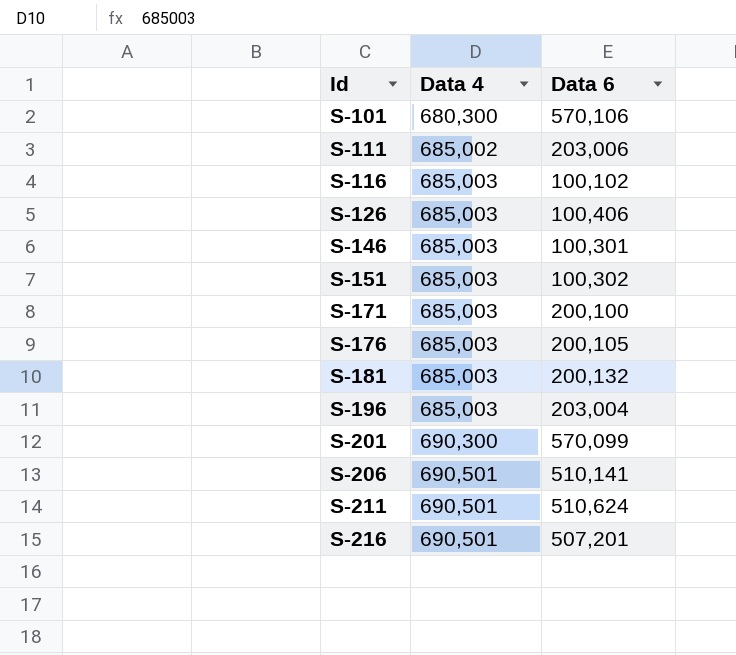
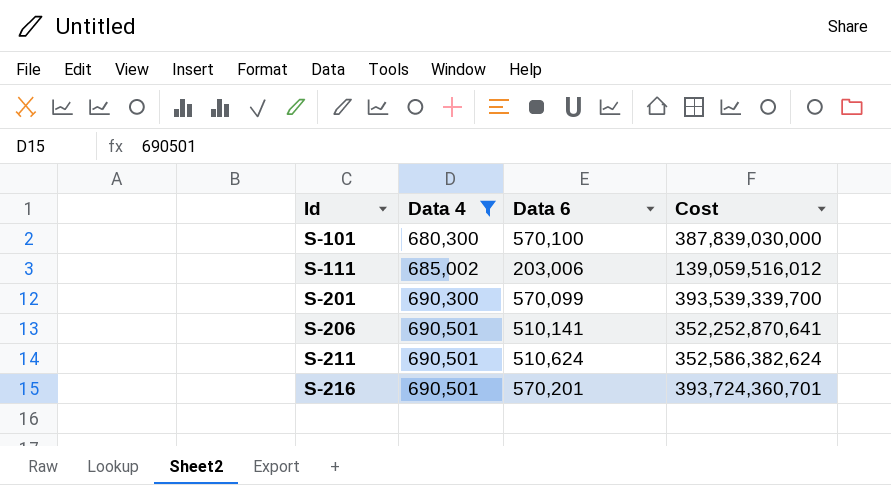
filter: none -> Data 4 != 685,003
column Cost | formula: none -> [Data 4] * [Data 6]
S-101 | Data 6: 570,106 -> 570,100
S-216 | Data 6: 507,201 -> 570,201

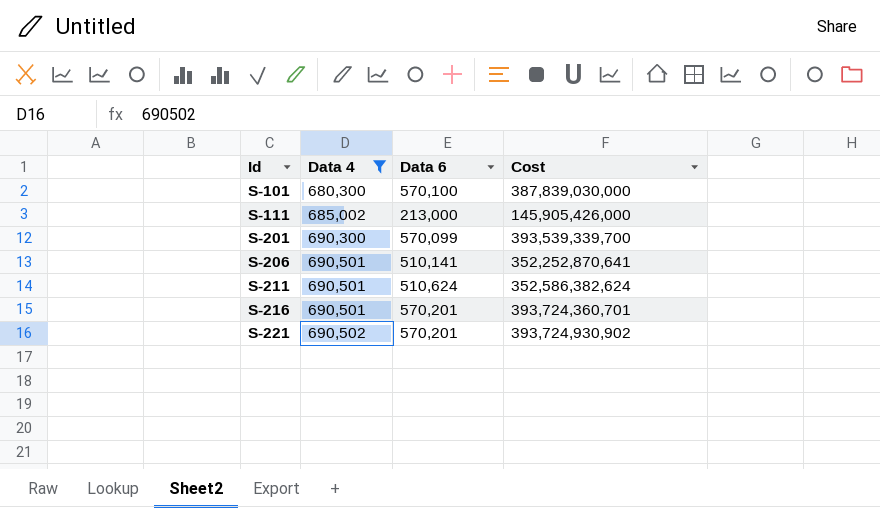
S-111 | Data 6: 203,006 -> 213,000
S-111 | Cost: 139,059,516,012 -> 145,905,426,000
row S-221: none -> 690,502 | 570,201 | 393,724,930,902

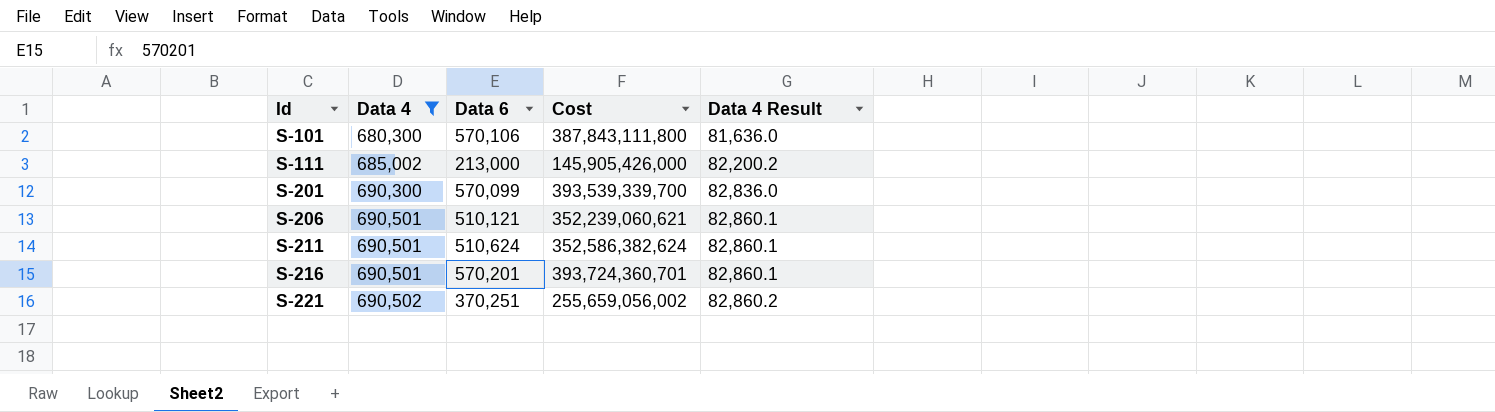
column Data 4 Result | formula: none -> [Data 4] * 0.12
S-101 | Data 6: 570,100 -> 570,106
S-101 | Cost: 387,839,030,000 -> 387,843,111,800
S-206 | Data 6: 510,141 -> 510,121
S-206 | Cost: 352,252,870,641 -> 352,239,060,621
S-221 | Data 6: 570,201 -> 370,251
S-221 | Cost: 393,724,930,902 -> 255,659,056,002

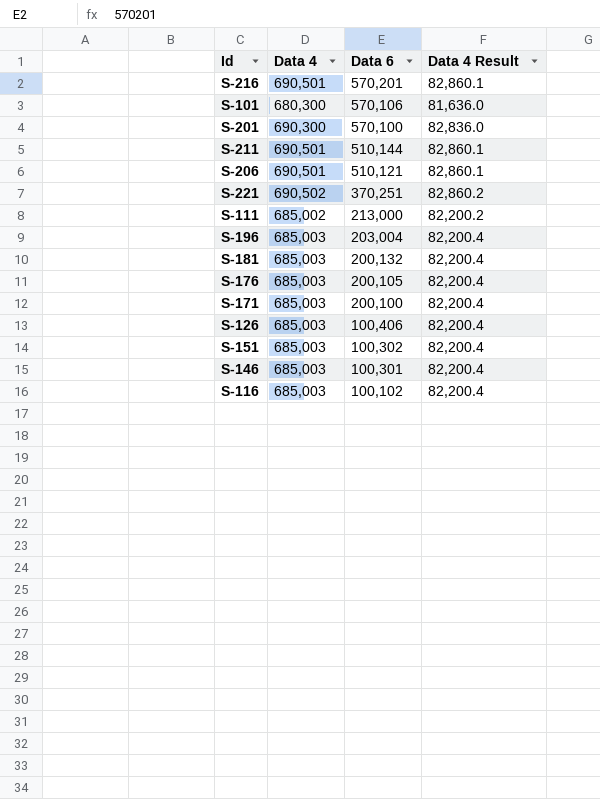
filter: Data 4 != 685,003 -> none
row order: Id ascending -> Data 6 descending
column Cost | formula: [Data 4] * [Data 6] -> none
S-201 | Data 6: 570,099 -> 570,100
S-211 | Data 6: 510,624 -> 510,144

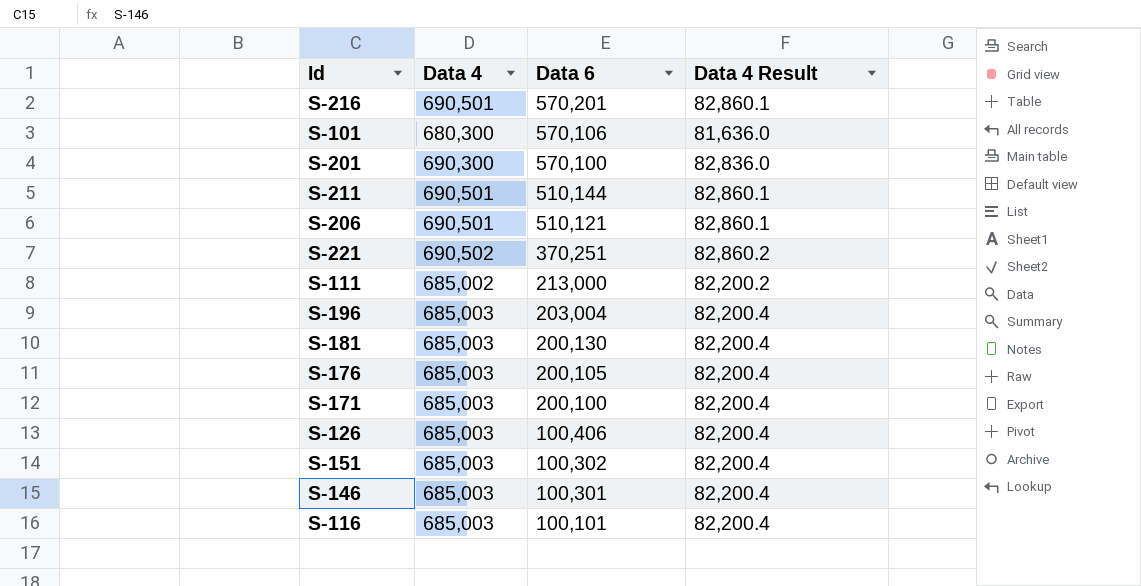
S-181 | Data 6: 200,132 -> 200,130
S-116 | Data 6: 100,102 -> 100,101

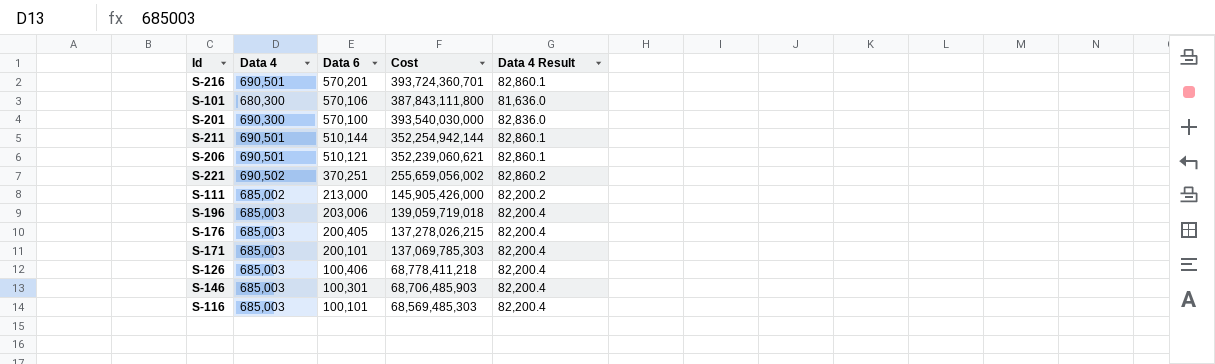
column Cost | formula: none -> [Data 4] * [Data 6]
row S-181: 685,003 | 200,130 | 82,200.4 -> none
row S-151: 685,003 | 100,302 | 82,200.4 -> none
S-196 | Data 6: 203,004 -> 203,006
S-176 | Data 6: 200,105 -> 200,405
S-171 | Data 6: 200,100 -> 200,101

